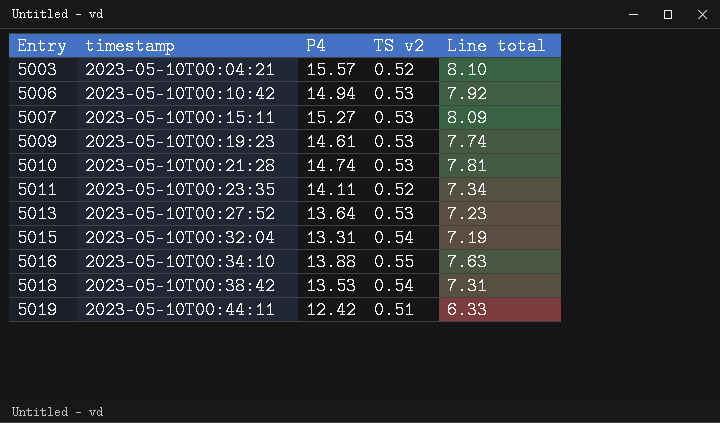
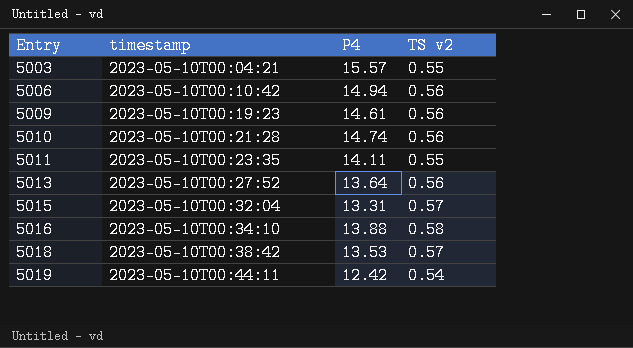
column Line total | formula: [P4] * [TS v2] -> none
row 5007: 2023-05-10T00:15:11 | 15.27 | 0.53 | 8.09 -> none
5003 | TS v2: 0.52 -> 0.55
5006 | TS v2: 0.53 -> 0.56
5009 | TS v2: 0.53 -> 0.56
5010 | TS v2: 0.53 -> 0.56
5011 | TS v2: 0.52 -> 0.55
5013 | TS v2: 0.53 -> 0.56
5015 | TS v2: 0.54 -> 0.57
5016 | TS v2: 0.55 -> 0.58
5018 | TS v2: 0.54 -> 0.57
5019 | TS v2: 0.51 -> 0.54

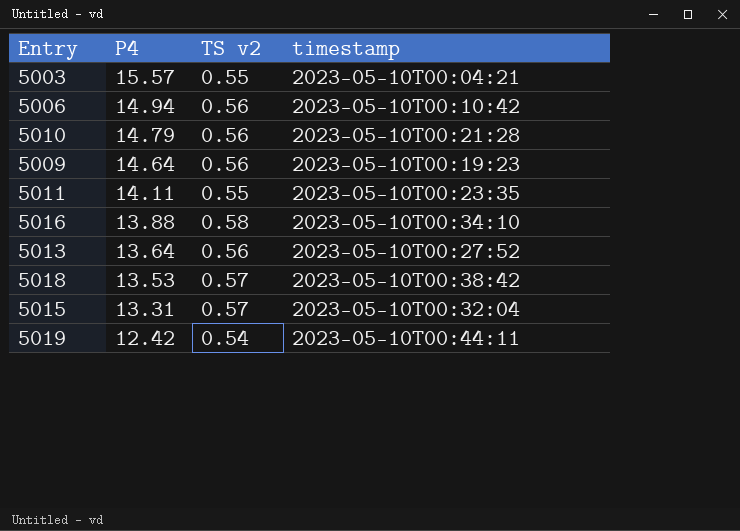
row order: Entry ascending -> P4 descending
column timestamp | position: 2 -> 4
5010 | P4: 14.74 -> 14.79
5009 | P4: 14.61 -> 14.64

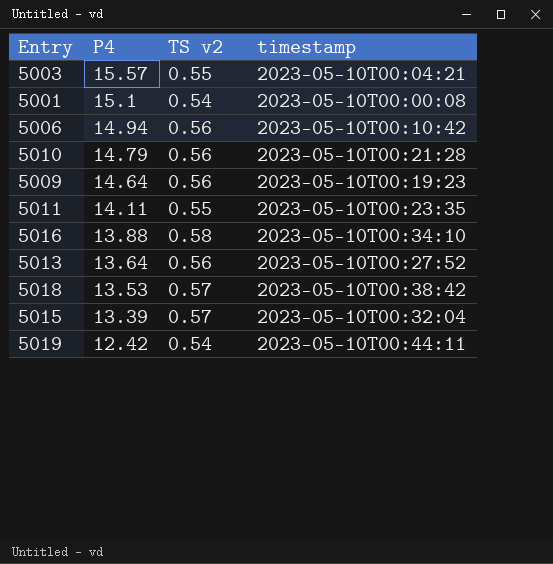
row 5001: none -> 15.1 | 0.54 | 2023-05-10T00:00:08
5015 | P4: 13.31 -> 13.39

